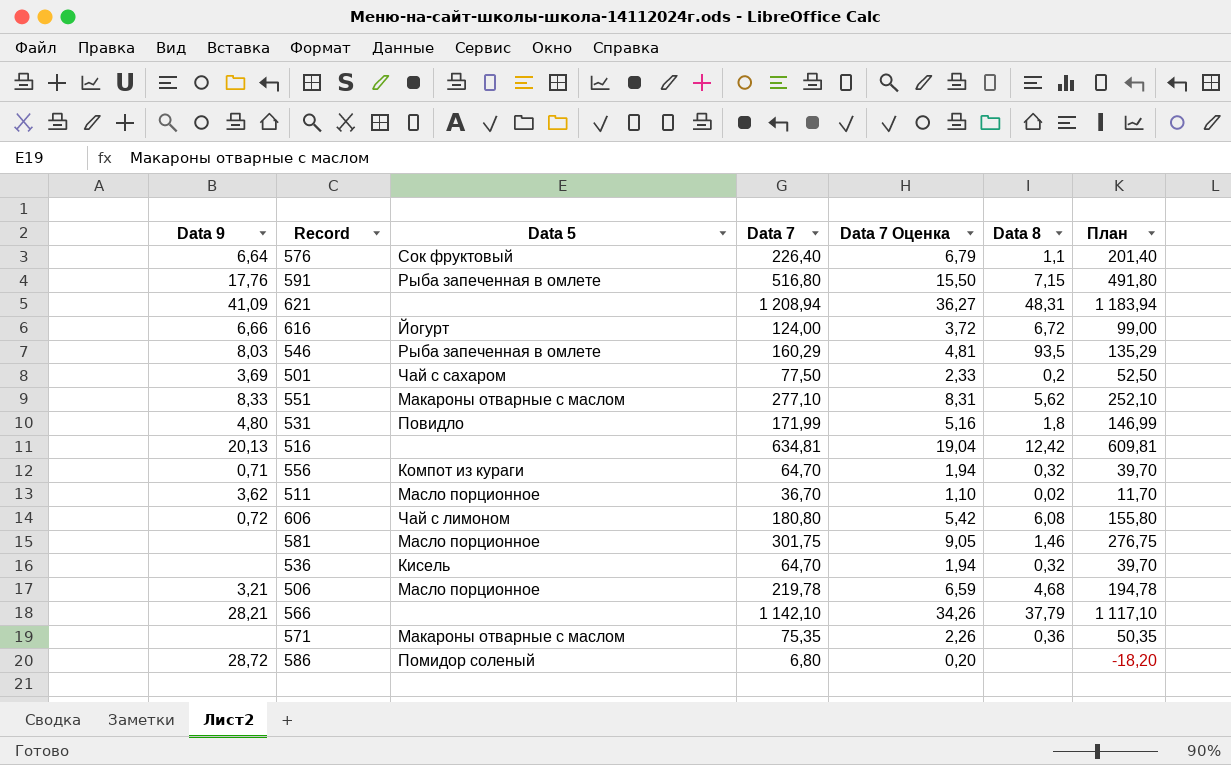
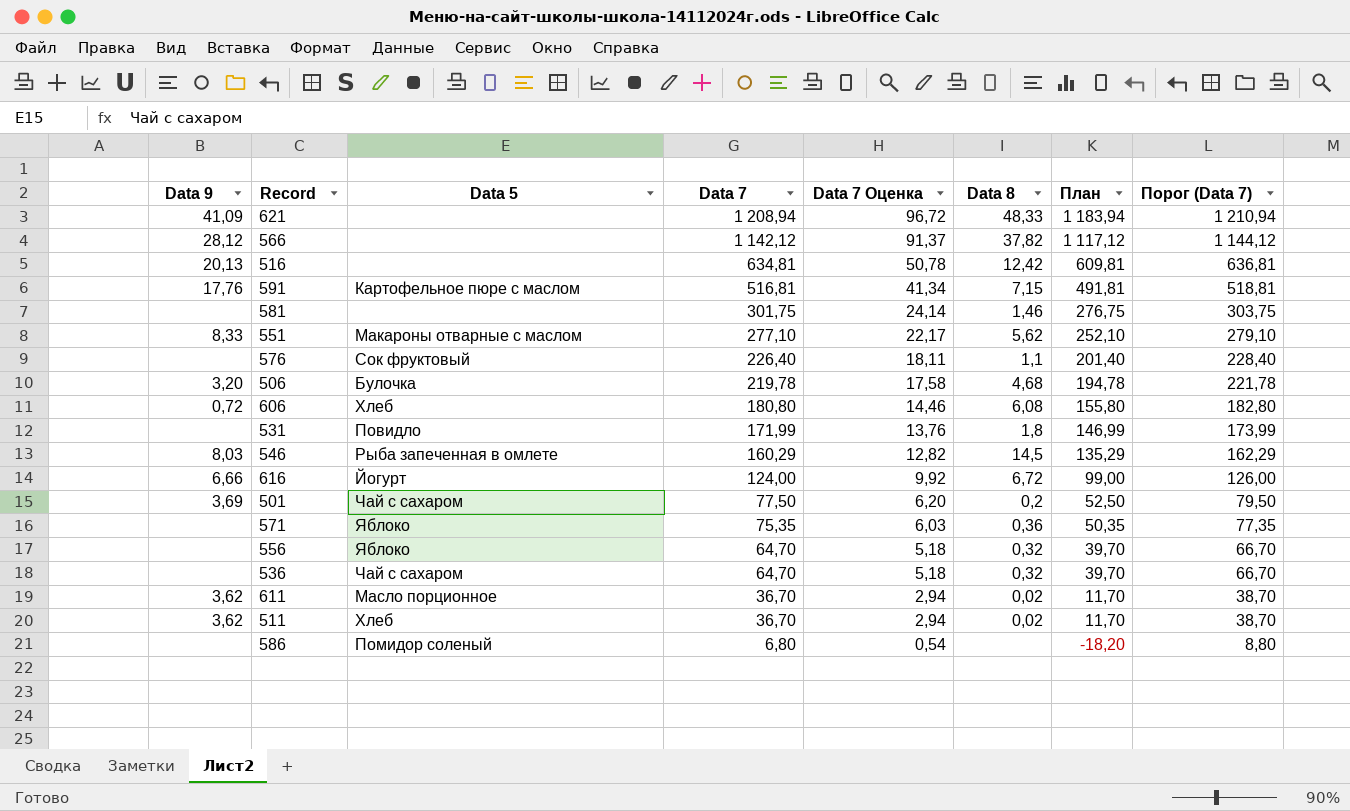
row order: none -> Data 7 descending
column Data 7 Оценка | formula: [Data 7] * 0,03 -> [Data 7] * 0,08
column Порог (Data 7) | formula: none -> [Data 7] + 2
621 | Data 8: 48,31 -> 48,33
566 | Data 9: 28,21 -> 28,12
566 | Data 7: 1 142,10 -> 1 142,12
566 | Data 8: 37,79 -> 37,82
566 | План: 1 117,10 -> 1 117,12
591 | Data 5: Рыба запеченная в омлете -> Картофельное пюре с маслом
591 | Data 7: 516,80 -> 516,81
591 | План: 491,80 -> 491,81
581 | Data 5: Масло порционное -> none
576 | Data 9: 6,64 -> none
506 | Data 9: 3,21 -> 3,20
506 | Data 5: Масло порционное -> Булочка
606 | Data 5: Чай с лимоном -> Хлеб
531 | Data 9: 4,80 -> none
546 | Data 8: 93,5 -> 14,5
571 | Data 5: Макароны отварные с маслом -> Яблоко
556 | Data 9: 0,71 -> none
556 | Data 5: Компот из кураги -> Яблоко
536 | Data 5: Кисель -> Чай с сахаром
row 611: none -> 3,62 | Масло порционное | 36,70 | 2,94 | 0,02 | 11,70 | 38,70
511 | Data 5: Масло порционное -> Хлеб
586 | Data 9: 28,72 -> none

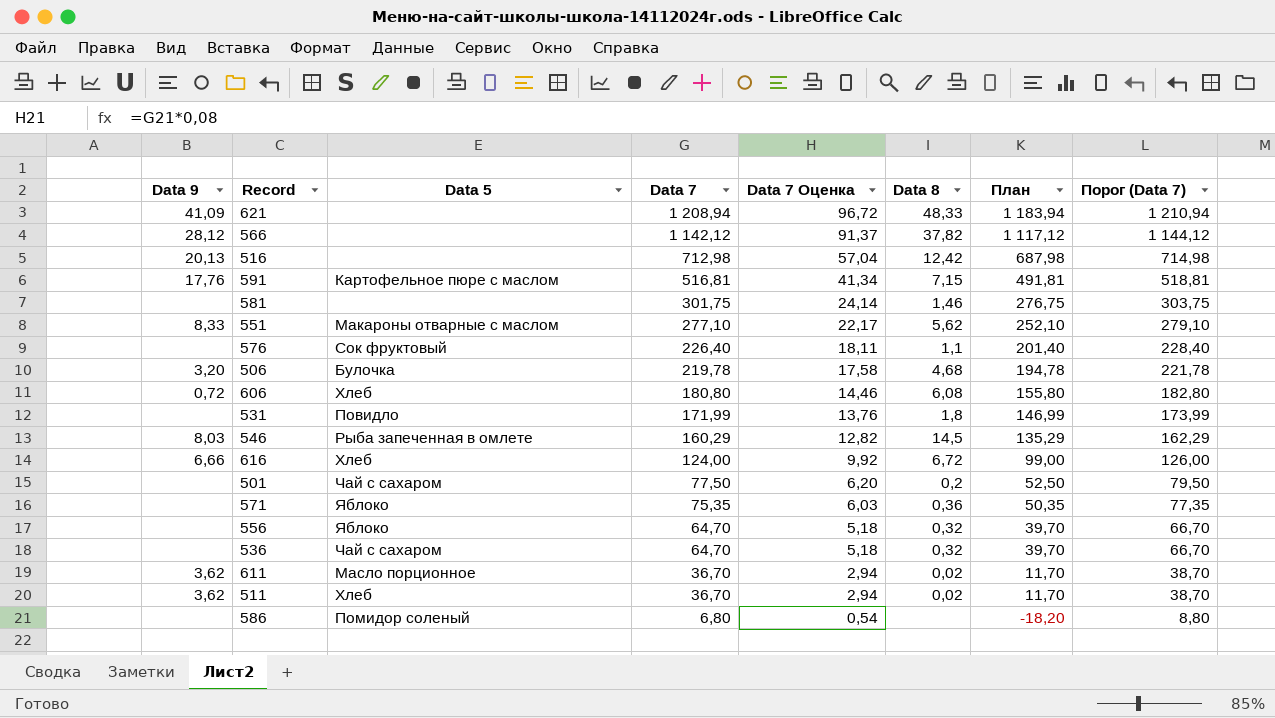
516 | Data 7: 634,81 -> 712,98
516 | Data 7 Оценка: 50,78 -> 57,04
516 | План: 609,81 -> 687,98
516 | Порог (Data 7): 636,81 -> 714,98
616 | Data 5: Йогурт -> Хлеб
501 | Data 9: 3,69 -> none

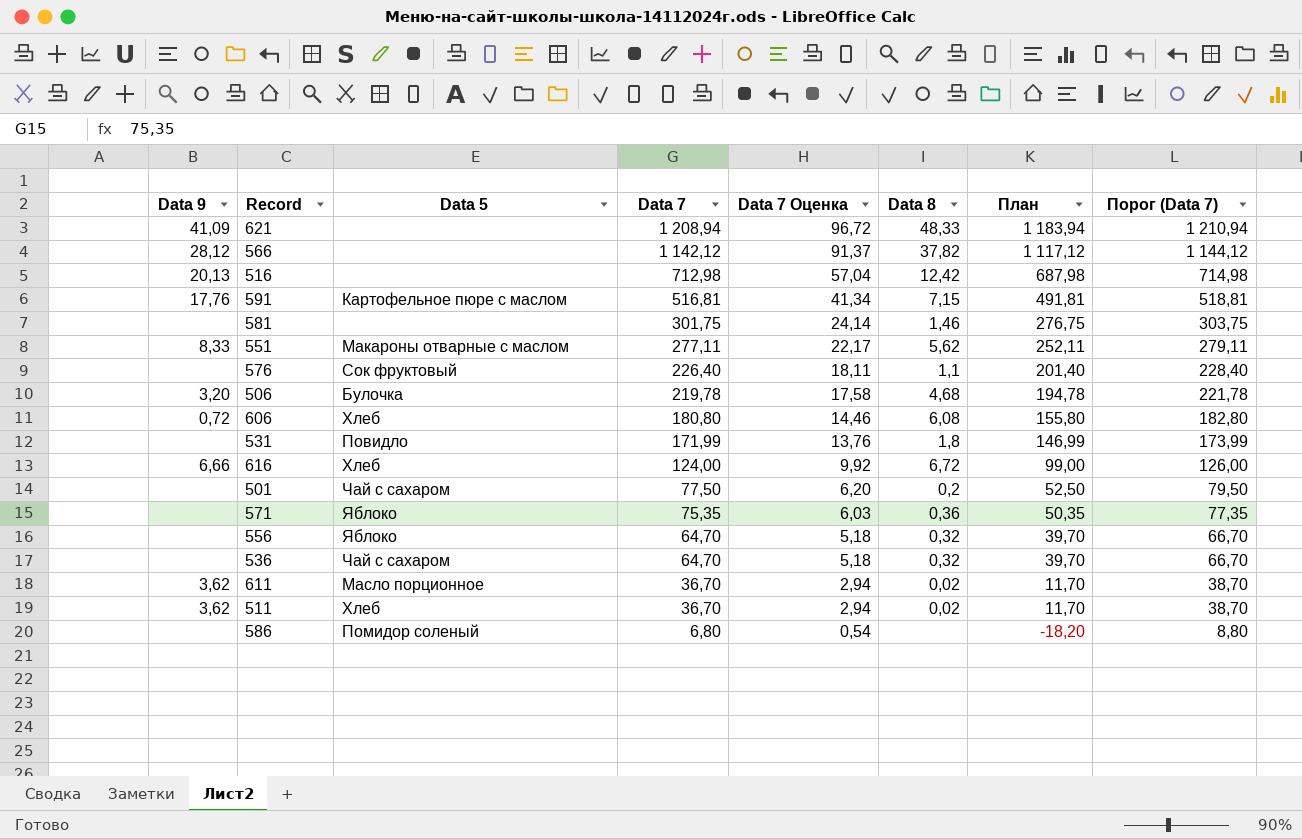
row 546: 8,03 | Рыба запеченная в омлете | 160,29 | 12,82 | 14,5 | 135,29 | 162,29 -> none
551 | Data 7: 277,10 -> 277,11
551 | План: 252,10 -> 252,11
551 | Порог (Data 7): 279,10 -> 279,11

